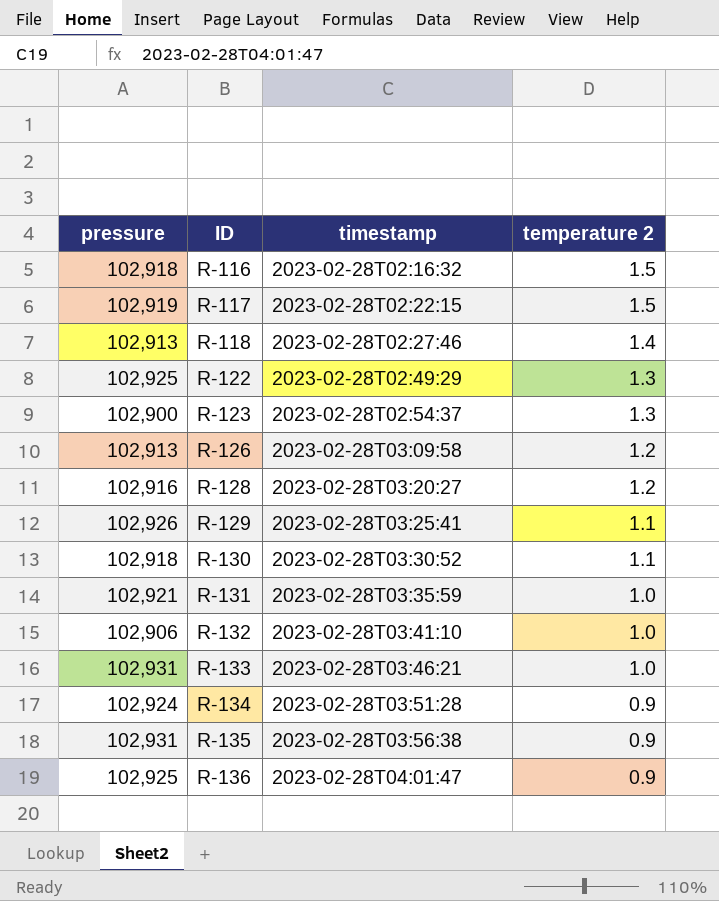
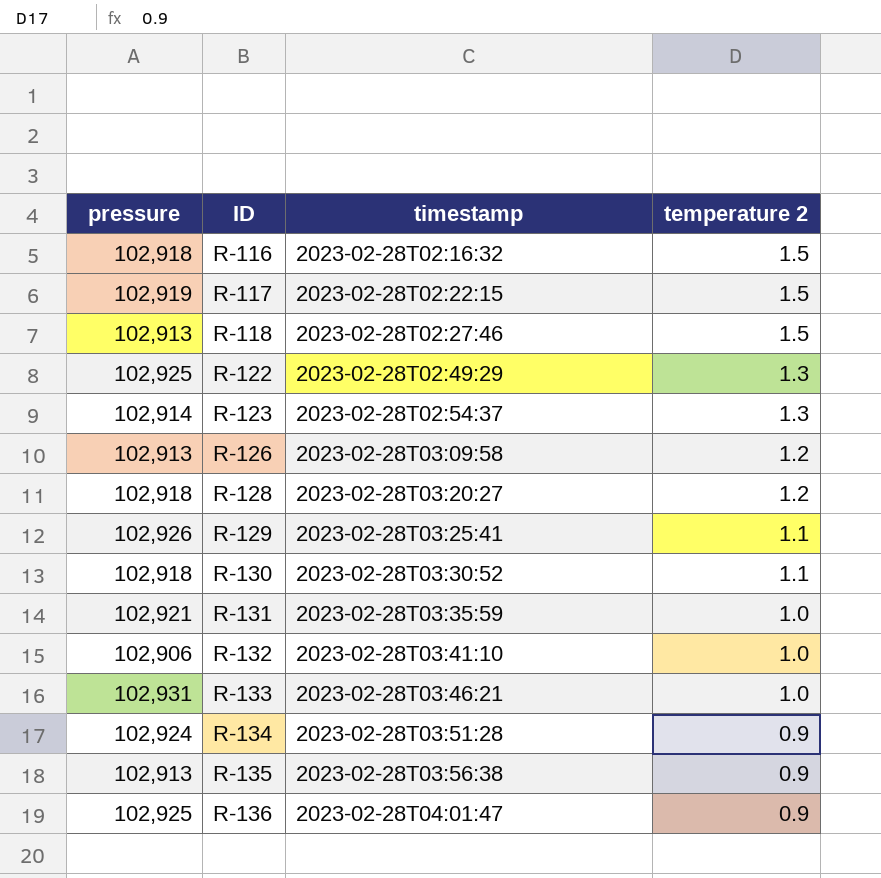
R-118 | temperature 2: 1.4 -> 1.5
R-123 | pressure: 102,900 -> 102,914
R-128 | pressure: 102,916 -> 102,918
R-135 | pressure: 102,931 -> 102,913

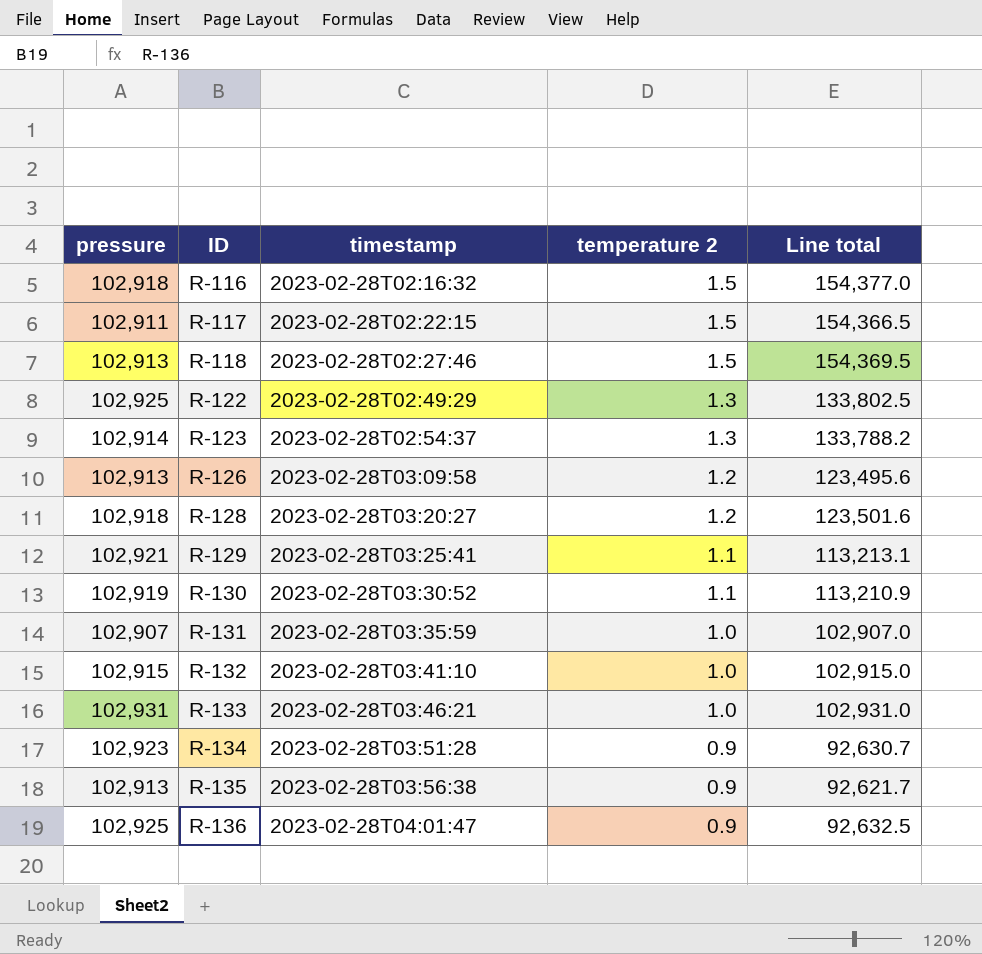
column Line total | formula: none -> [pressure] * [temperature 2]
R-117 | pressure: 102,919 -> 102,911
R-129 | pressure: 102,926 -> 102,921
R-130 | pressure: 102,918 -> 102,919
R-131 | pressure: 102,921 -> 102,907
R-132 | pressure: 102,906 -> 102,915
R-134 | pressure: 102,924 -> 102,923

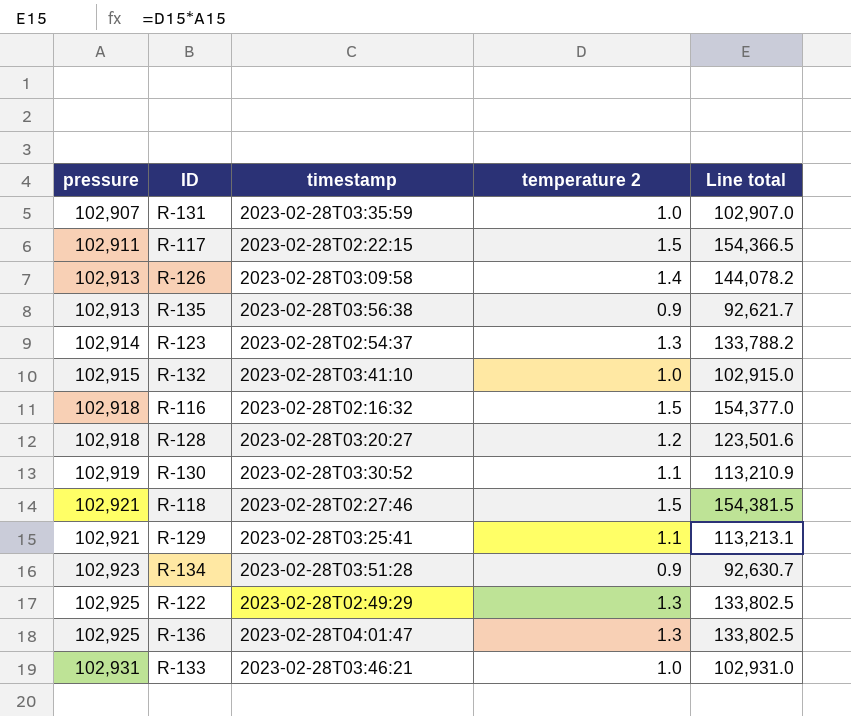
row order: ID ascending -> pressure ascending
R-126 | temperature 2: 1.2 -> 1.4
R-126 | Line total: 123,495.6 -> 144,078.2
R-118 | pressure: 102,913 -> 102,921
R-118 | Line total: 154,369.5 -> 154,381.5
R-136 | temperature 2: 0.9 -> 1.3
R-136 | Line total: 92,632.5 -> 133,802.5

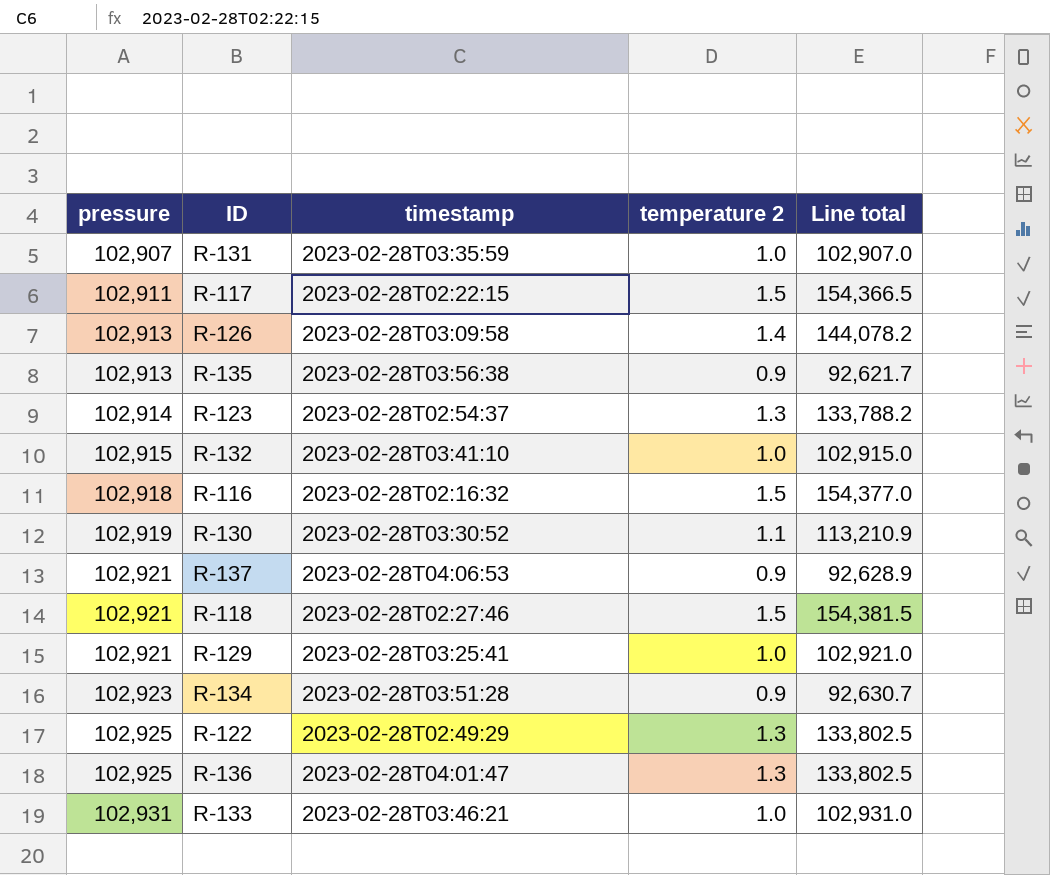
row R-128: 102,918 | 2023-02-28T03:20:27 | 1.2 | 123,501.6 -> none
row R-137: none -> 102,921 | 2023-02-28T04:06:53 | 0.9 | 92,628.9
R-129 | temperature 2: 1.1 -> 1.0
R-129 | Line total: 113,213.1 -> 102,921.0

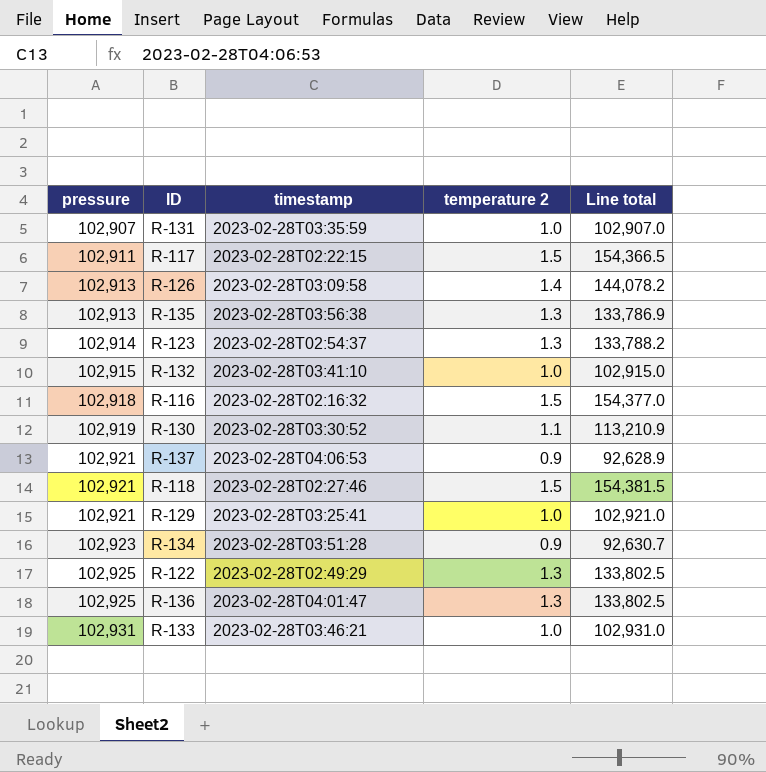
R-135 | temperature 2: 0.9 -> 1.3
R-135 | Line total: 92,621.7 -> 133,786.9

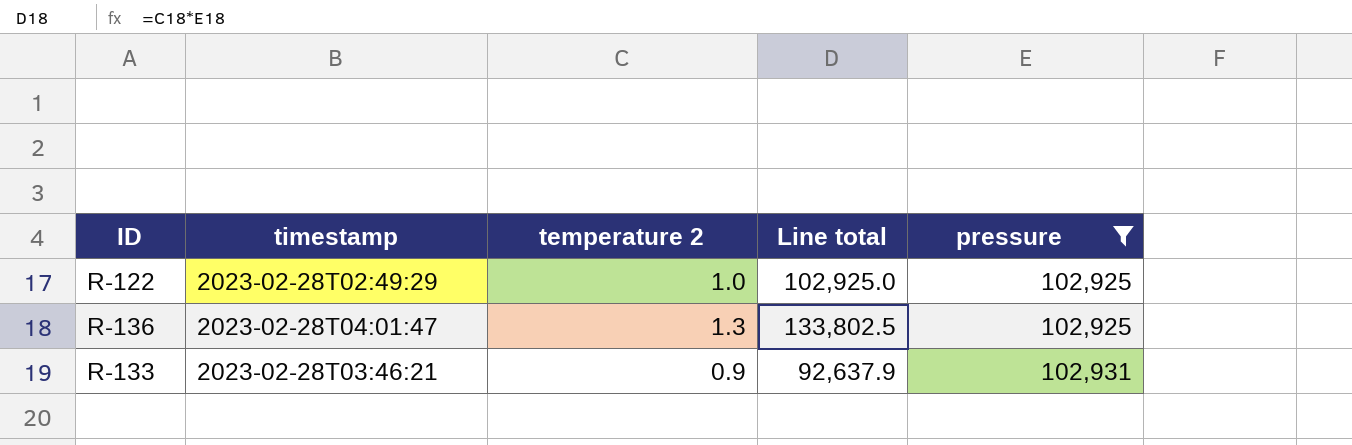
filter: none -> pressure >= 102,925
column pressure | position: 1 -> 5
R-122 | temperature 2: 1.3 -> 1.0
R-122 | Line total: 133,802.5 -> 102,925.0
R-133 | temperature 2: 1.0 -> 0.9
R-133 | Line total: 102,931.0 -> 92,637.9

